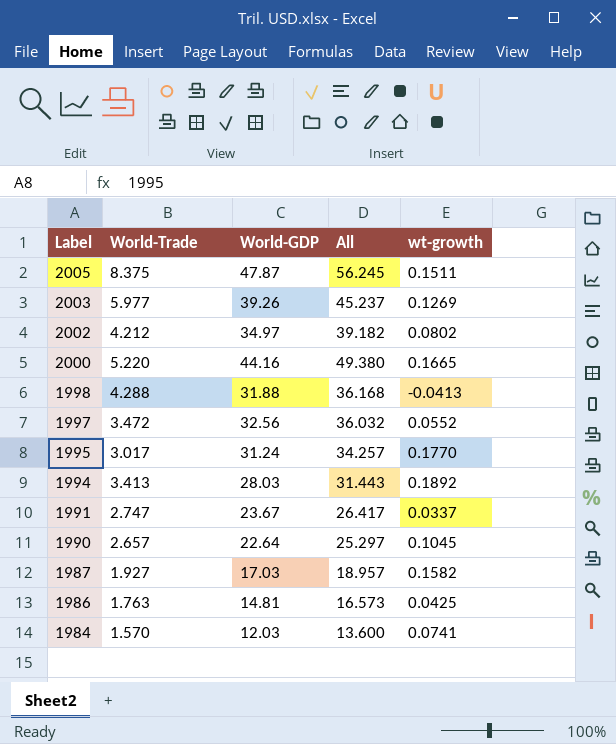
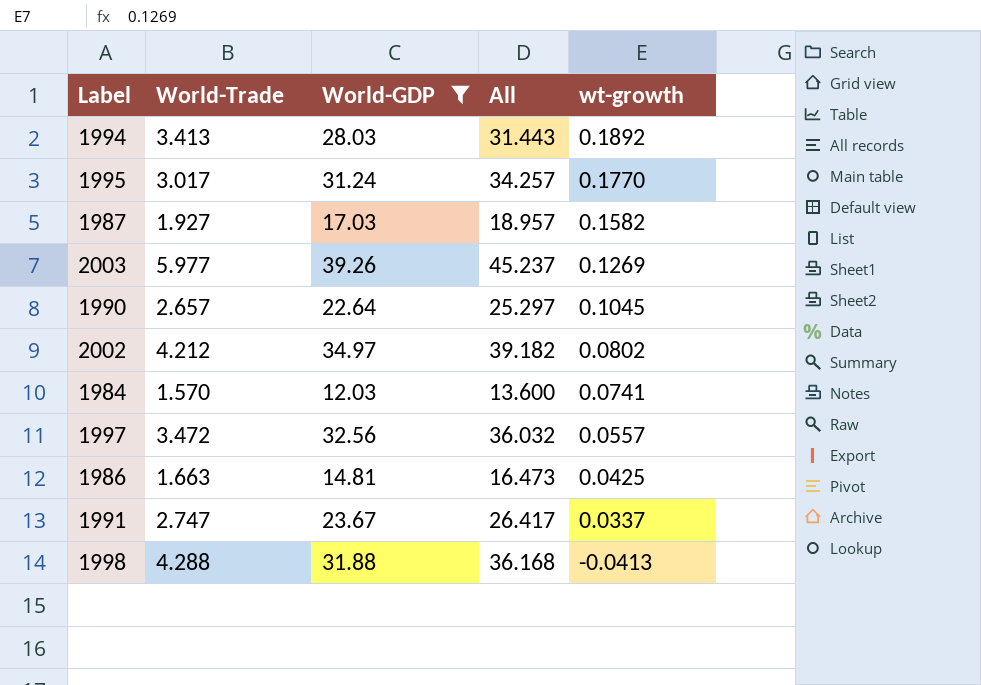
filter: none -> World-GDP <= 39.26
row order: Label descending -> wt-growth descending
1997 | wt-growth: 0.0552 -> 0.0557
1986 | World-Trade: 1.763 -> 1.663
1986 | All: 16.573 -> 16.473

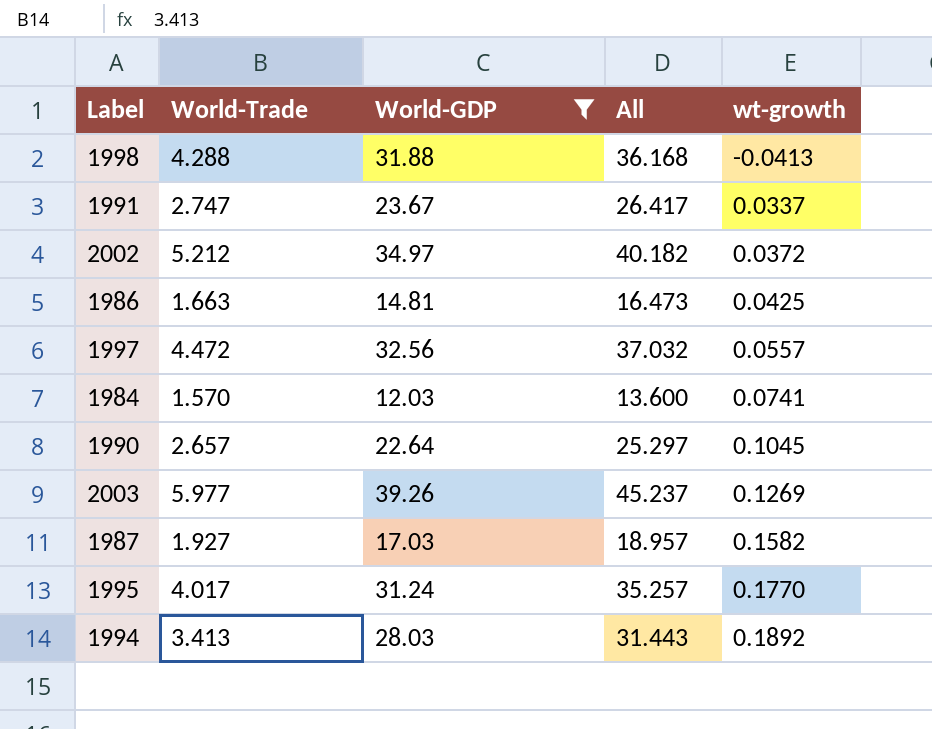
row order: wt-growth descending -> wt-growth ascending
2002 | World-Trade: 4.212 -> 5.212
2002 | All: 39.182 -> 40.182
2002 | wt-growth: 0.0802 -> 0.0372
1997 | World-Trade: 3.472 -> 4.472
1997 | All: 36.032 -> 37.032
1995 | World-Trade: 3.017 -> 4.017
1995 | All: 34.257 -> 35.257

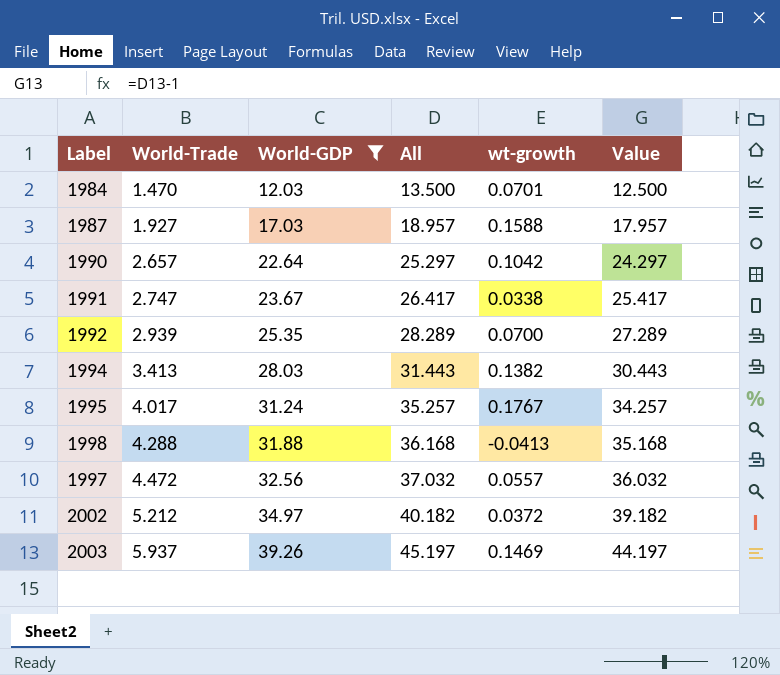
row order: wt-growth ascending -> World-Trade ascending
column Value | formula: none -> [All] - 1
row 1986: 1.663 | 14.81 | 16.473 | 0.0425 -> none
1984 | World-Trade: 1.570 -> 1.470
1984 | All: 13.600 -> 13.500
1984 | wt-growth: 0.0741 -> 0.0701
1987 | wt-growth: 0.1582 -> 0.1588
1990 | wt-growth: 0.1045 -> 0.1042
1991 | wt-growth: 0.0337 -> 0.0338
row 1992: none -> 2.939 | 25.35 | 28.289 | 0.0700 | 27.289
1994 | wt-growth: 0.1892 -> 0.1382
1995 | wt-growth: 0.1770 -> 0.1767
2003 | World-Trade: 5.977 -> 5.937
2003 | All: 45.237 -> 45.197
2003 | wt-growth: 0.1269 -> 0.1469

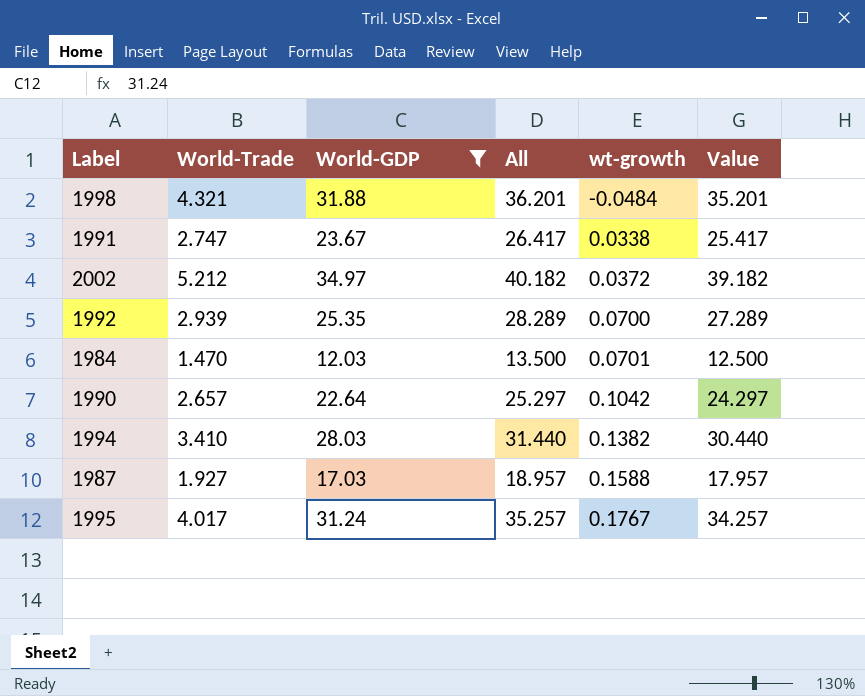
row order: World-Trade ascending -> wt-growth ascending
row 1997: 4.472 | 32.56 | 37.032 | 0.0557 | 36.032 -> none
row 2003: 5.937 | 39.26 | 45.197 | 0.1469 | 44.197 -> none
1998 | World-Trade: 4.288 -> 4.321
1998 | All: 36.168 -> 36.201
1998 | wt-growth: -0.0413 -> -0.0484
1998 | Value: 35.168 -> 35.201
1994 | World-Trade: 3.413 -> 3.410
1994 | All: 31.443 -> 31.440
1994 | Value: 30.443 -> 30.440

